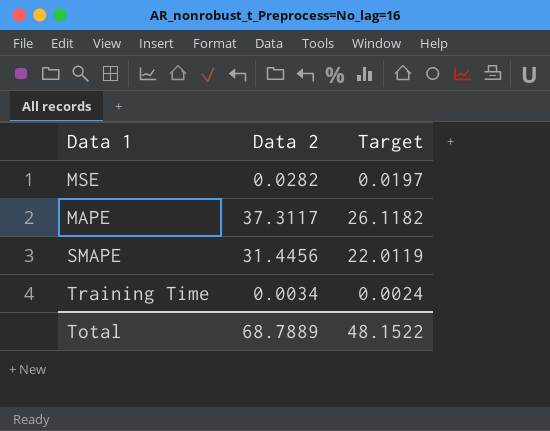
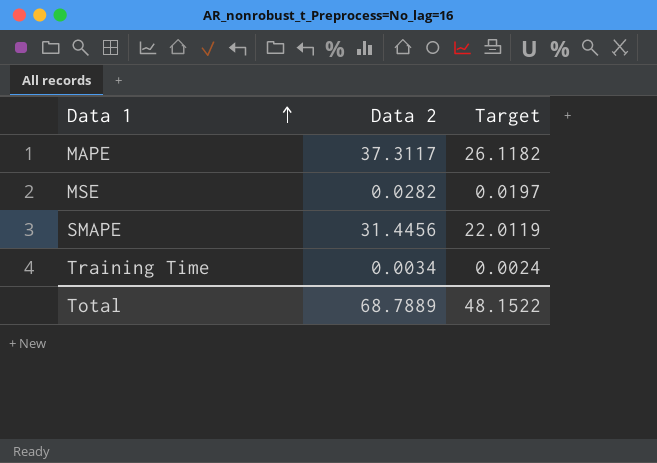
row order: none -> Data 1 ascending

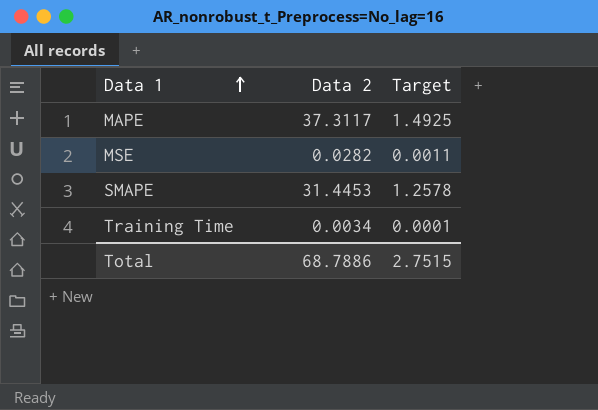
column Target | formula: [Data 2] * 0.7 -> [Data 2] * 0.04
SMAPE | Data 2: 31.4456 -> 31.4453
Total | Data 2: 68.7889 -> 68.7886
Total | Target: 48.1522 -> 2.7515

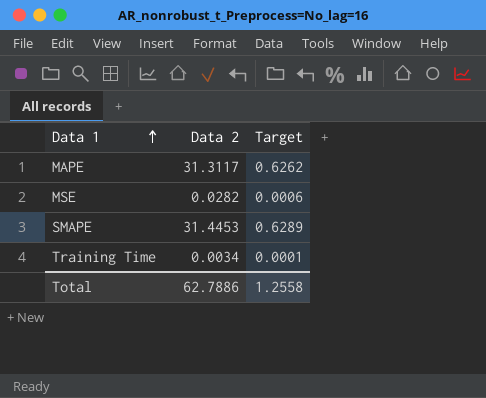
column Target | formula: [Data 2] * 0.04 -> [Data 2] * 0.02
MAPE | Data 2: 37.3117 -> 31.3117
Total | Data 2: 68.7886 -> 62.7886
Total | Target: 2.7515 -> 1.2558

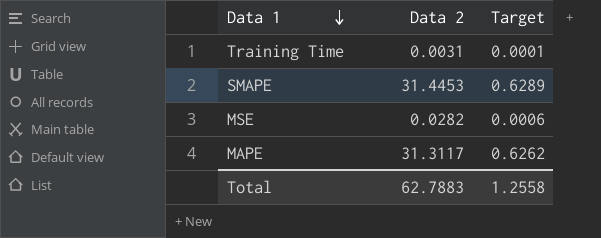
row order: Data 1 ascending -> Data 1 descending
Training Time | Data 2: 0.0034 -> 0.0031
Total | Data 2: 62.7886 -> 62.7883

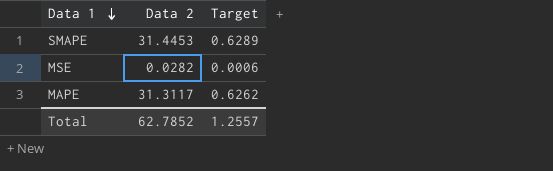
row Training Time: 0.0031 | 0.0001 -> none
Total | Data 2: 62.7883 -> 62.7852
Total | Target: 1.2558 -> 1.2557

